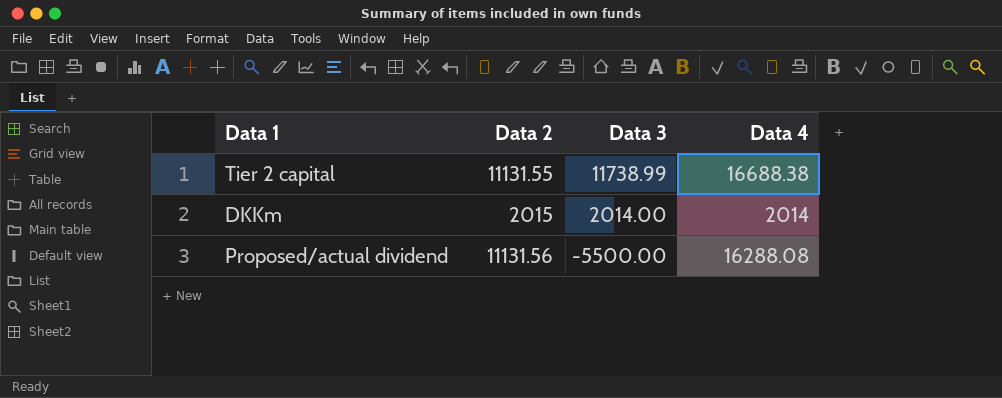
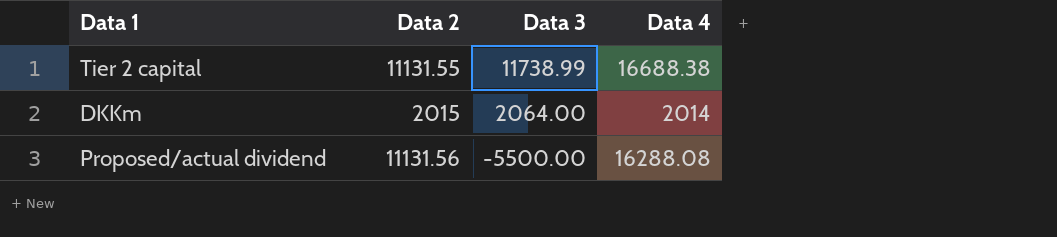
DKKm | Data 3: 2014.00 -> 2064.00

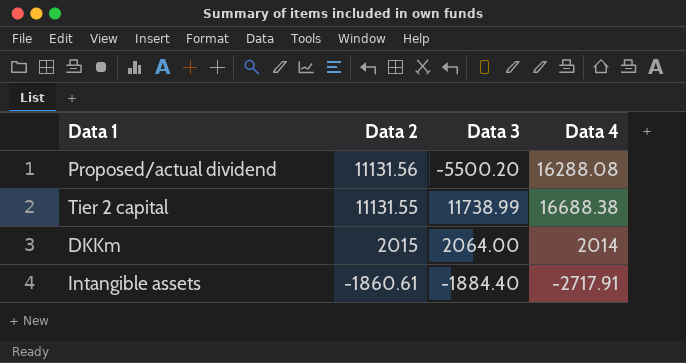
row order: Data 3 descending -> Data 2 descending
Proposed/actual dividend | Data 3: -5500.00 -> -5500.20
row Intangible assets: none -> -1860.61 | -1884.40 | -2717.91

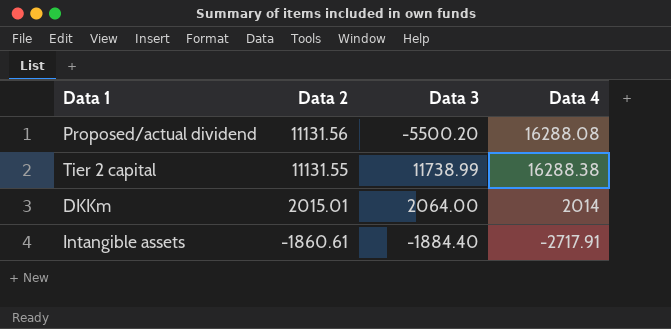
Tier 2 capital | Data 4: 16688.38 -> 16288.38
DKKm | Data 2: 2015 -> 2015.01

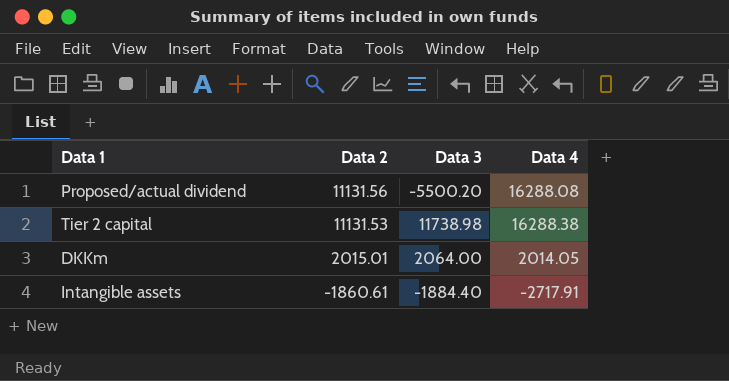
Tier 2 capital | Data 2: 11131.55 -> 11131.53
Tier 2 capital | Data 3: 11738.99 -> 11738.98
DKKm | Data 4: 2014 -> 2014.05

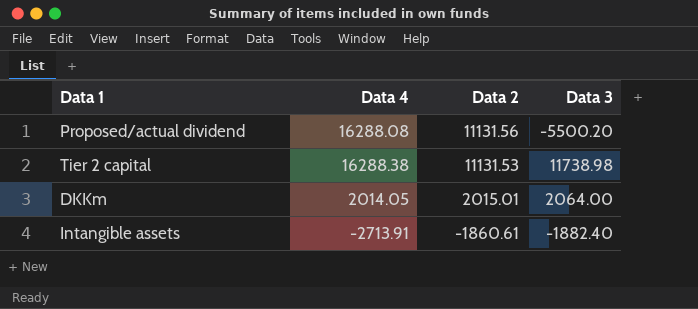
column Data 4 | position: 4 -> 2
Intangible assets | Data 4: -2717.91 -> -2713.91
Intangible assets | Data 3: -1884.40 -> -1882.40

